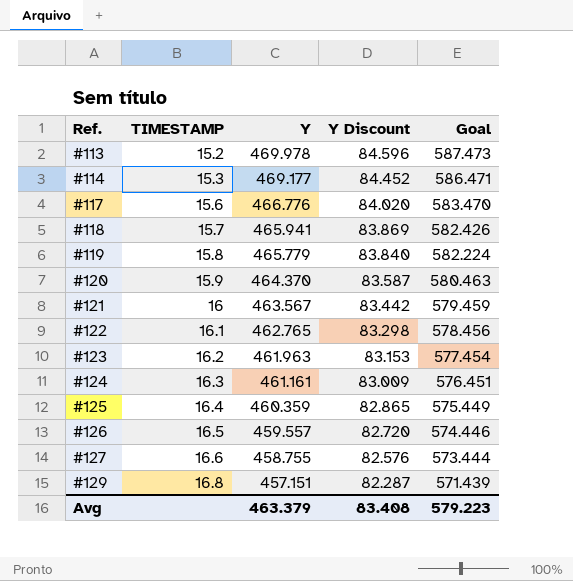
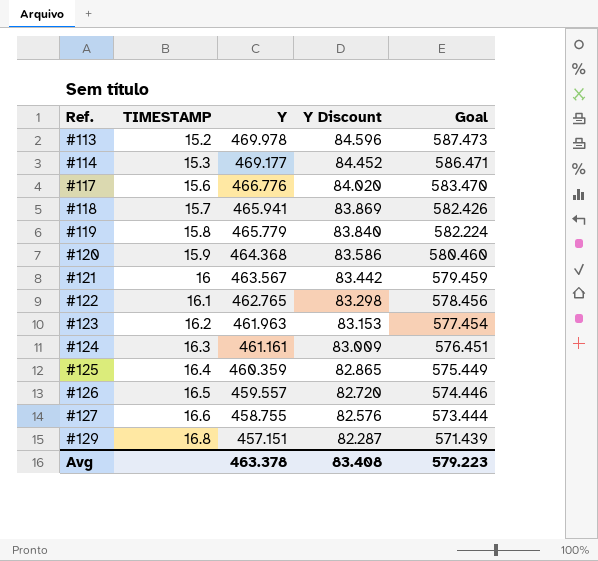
#120 | Y: 464.370 -> 464.368
#120 | Y Discount: 83.587 -> 83.586
#120 | Goal: 580.463 -> 580.460
Avg | Y: 463.379 -> 463.378

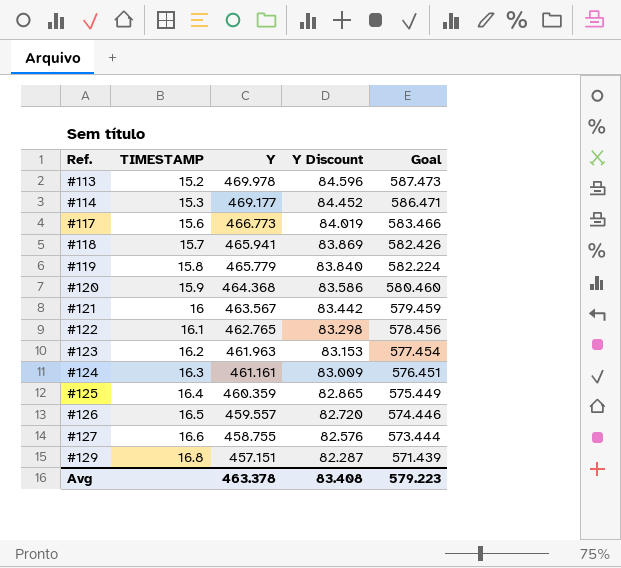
#117 | Y: 466.776 -> 466.773
#117 | Y Discount: 84.020 -> 84.019
#117 | Goal: 583.470 -> 583.466

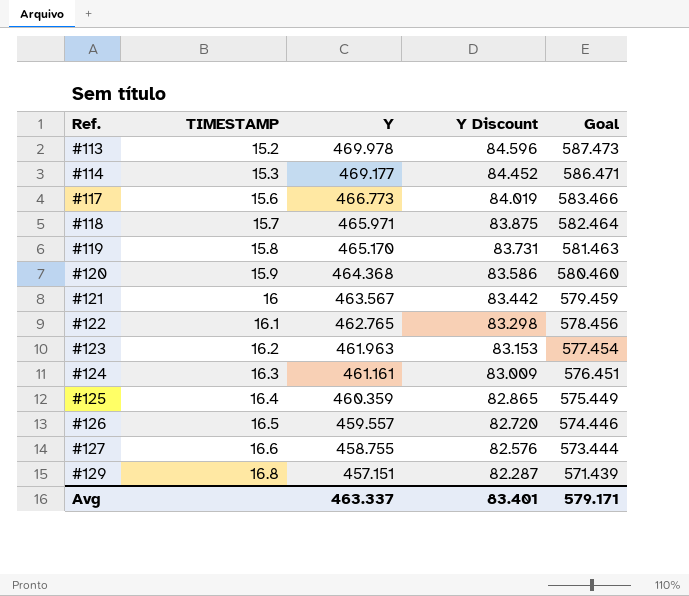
#118 | Y: 465.941 -> 465.971
#118 | Y Discount: 83.869 -> 83.875
#118 | Goal: 582.426 -> 582.464
#119 | Y: 465.779 -> 465.170
#119 | Y Discount: 83.840 -> 83.731
#119 | Goal: 582.224 -> 581.463
Avg | Y: 463.378 -> 463.337
Avg | Y Discount: 83.408 -> 83.401
Avg | Goal: 579.223 -> 579.171

